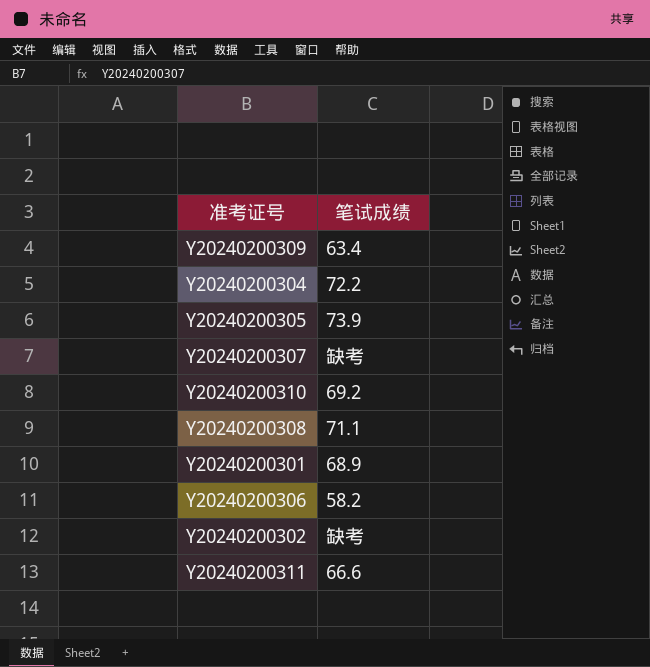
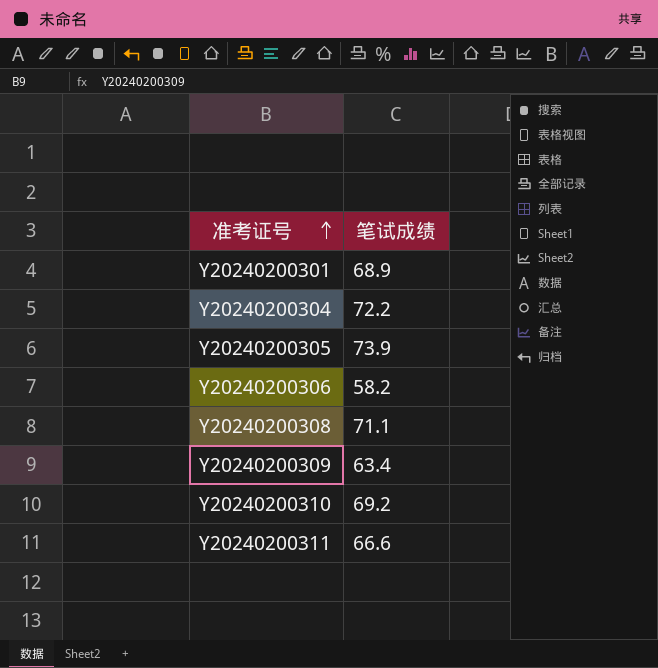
row order: none -> 准考证号 ascending
row Y20240200307: 缺考 -> none
row Y20240200302: 缺考 -> none

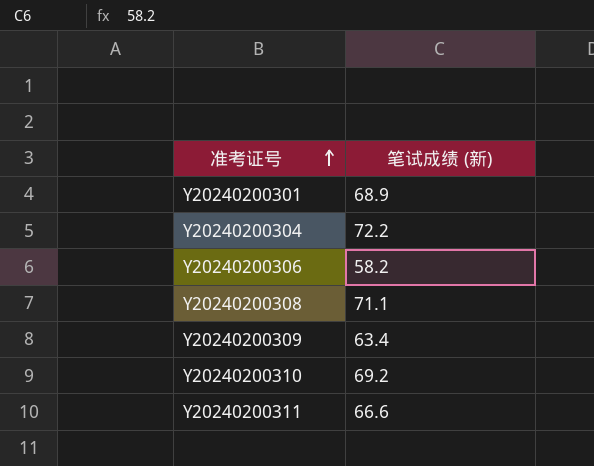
column name: 笔试成绩 -> 笔试成绩 (新)
row Y20240200305: 73.9 -> none

